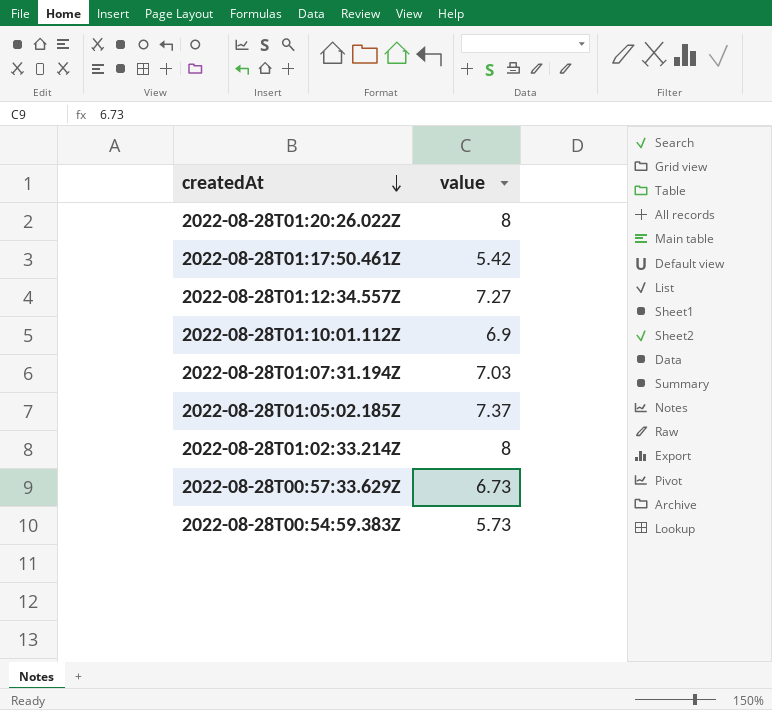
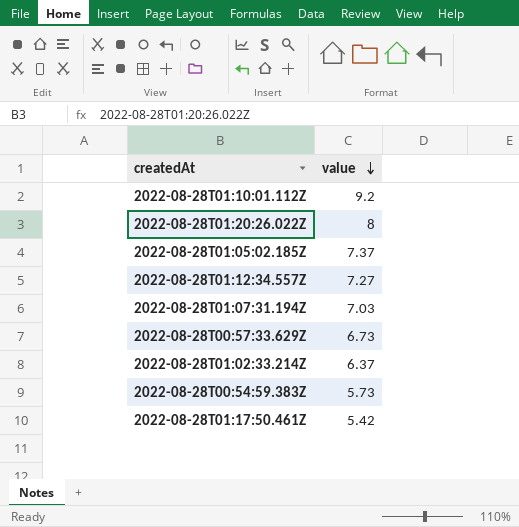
row order: createdAt descending -> value descending
2022-08-28T01:10:01.112Z | value: 6.9 -> 9.2
2022-08-28T01:02:33.214Z | value: 8 -> 6.37

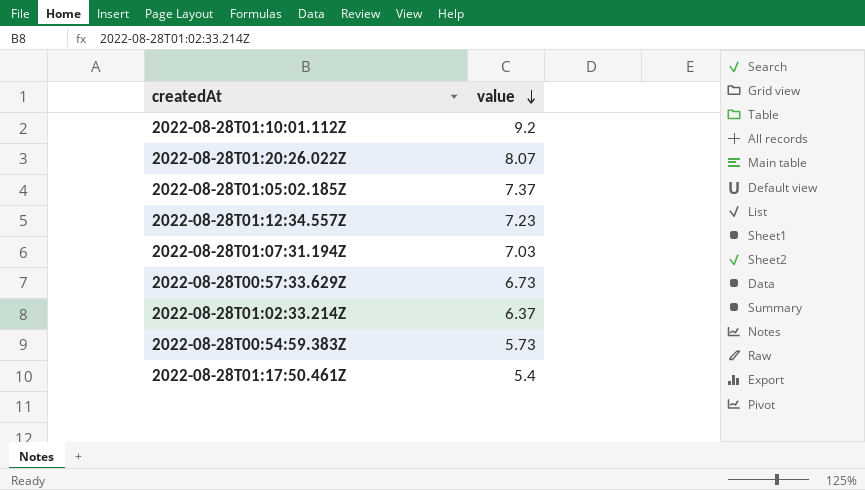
2022-08-28T01:20:26.022Z | value: 8 -> 8.07
2022-08-28T01:12:34.557Z | value: 7.27 -> 7.23
2022-08-28T01:17:50.461Z | value: 5.42 -> 5.4

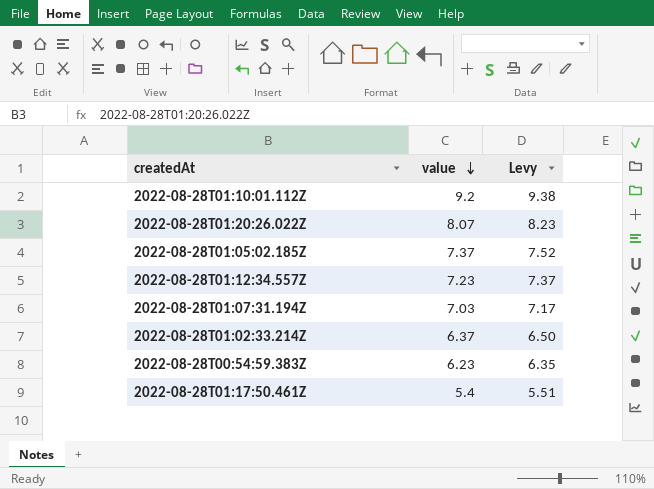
column Levy | formula: none -> [value] * 1.02
row 2022-08-28T00:57:33.629Z: 6.73 -> none
2022-08-28T00:54:59.383Z | value: 5.73 -> 6.23

